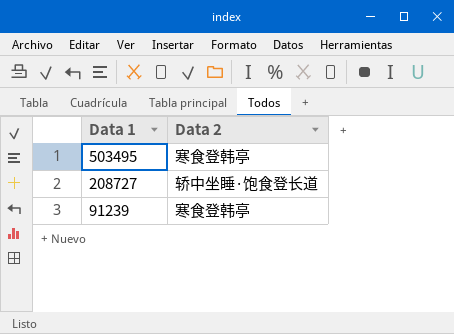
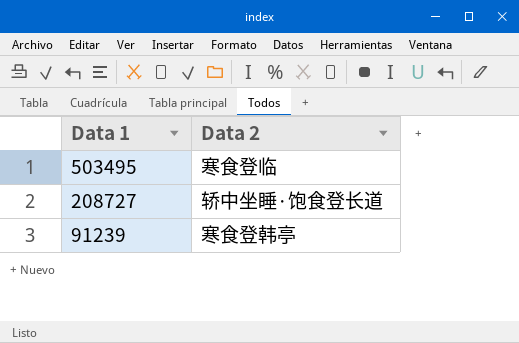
503495 | Data 2: 寒食登韩亭 -> 寒食登临

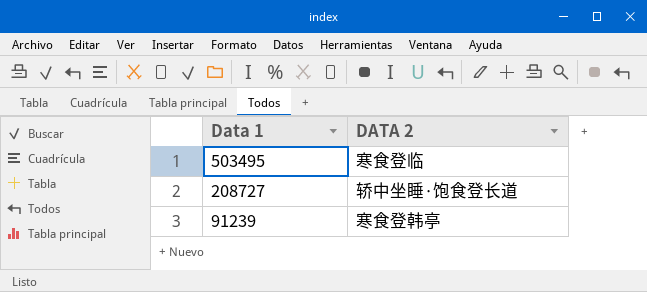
column name: Data 2 -> DATA 2

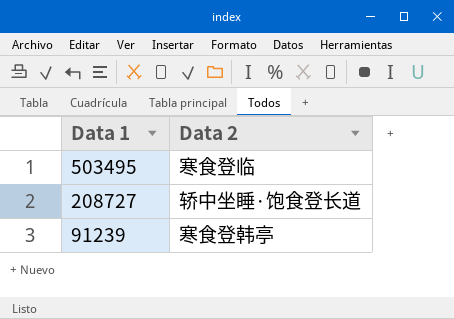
column name: DATA 2 -> Data 2

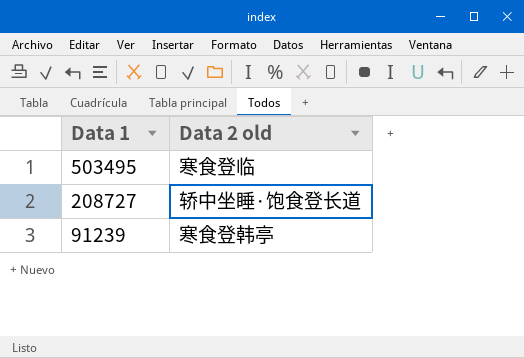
column name: Data 2 -> Data 2 old

